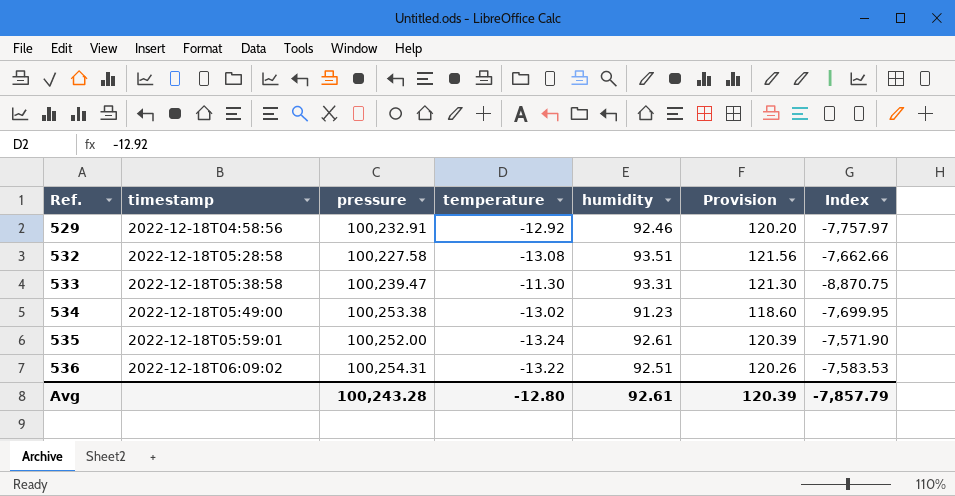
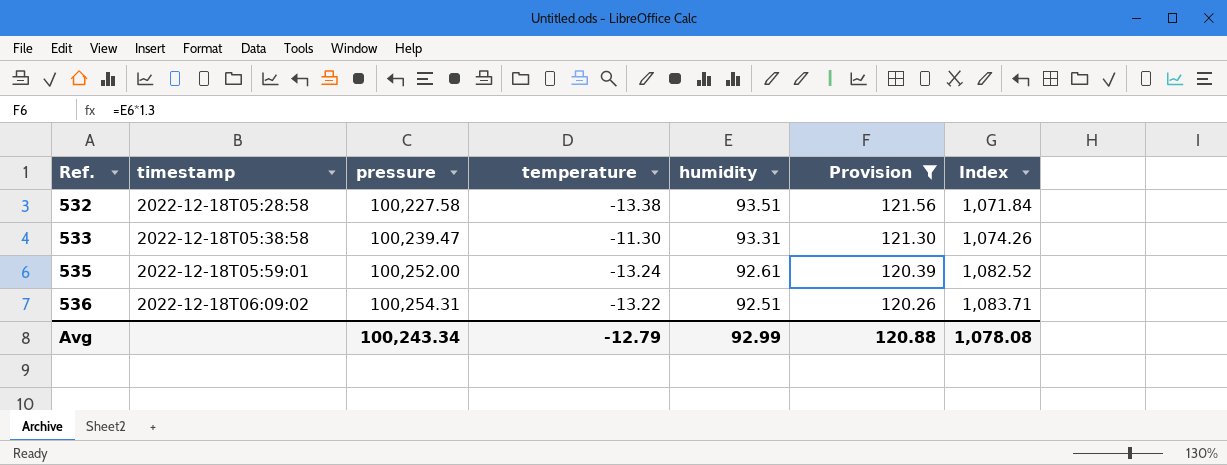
filter: none -> Provision >= 120.26
column Index | formula: [pressure] / [temperature] -> [pressure] / [humidity]
532 | temperature: -13.08 -> -13.38
Avg | pressure: 100,243.28 -> 100,243.34
Avg | temperature: -12.80 -> -12.79
Avg | humidity: 92.61 -> 92.99
Avg | Provision: 120.39 -> 120.88
Avg | Index: -7,857.79 -> 1,078.08

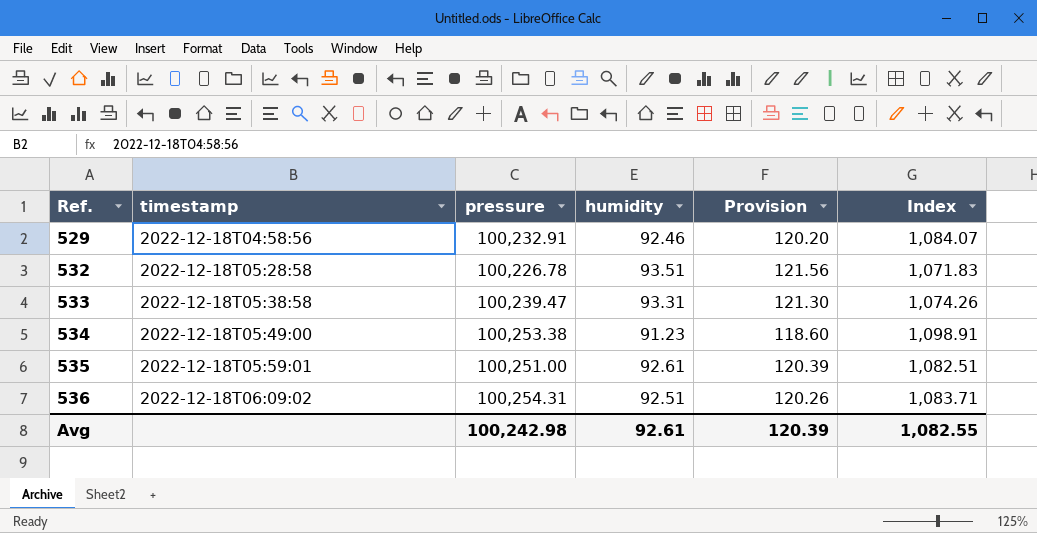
filter: Provision >= 120.26 -> none
column temperature | position: 4 -> none
532 | pressure: 100,227.58 -> 100,226.78
532 | Index: 1,071.84 -> 1,071.83
535 | pressure: 100,252.00 -> 100,251.00
535 | Index: 1,082.52 -> 1,082.51
Avg | pressure: 100,243.34 -> 100,242.98
Avg | humidity: 92.99 -> 92.61
Avg | Provision: 120.88 -> 120.39
Avg | Index: 1,078.08 -> 1,082.55

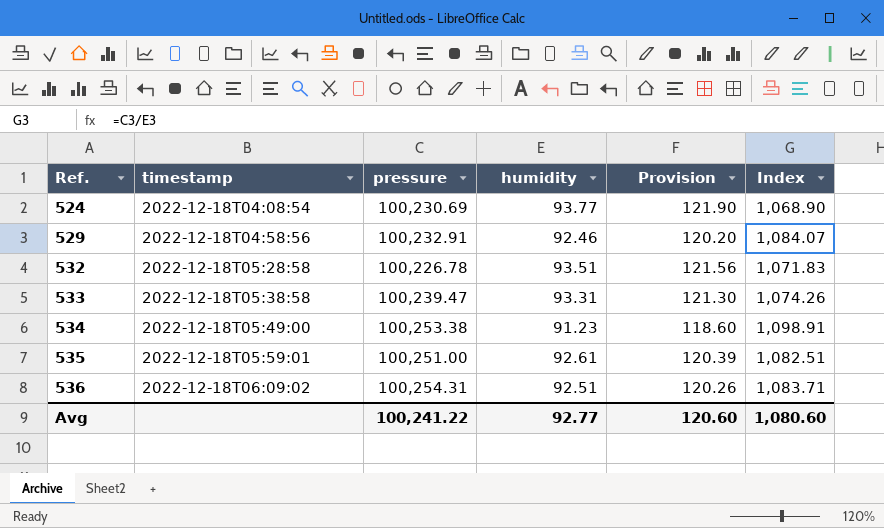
row 524: none -> 2022-12-18T04:08:54 | 100,230.69 | 93.77 | 121.90 | 1,068.90
Avg | pressure: 100,242.98 -> 100,241.22
Avg | humidity: 92.61 -> 92.77
Avg | Provision: 120.39 -> 120.60
Avg | Index: 1,082.55 -> 1,080.60

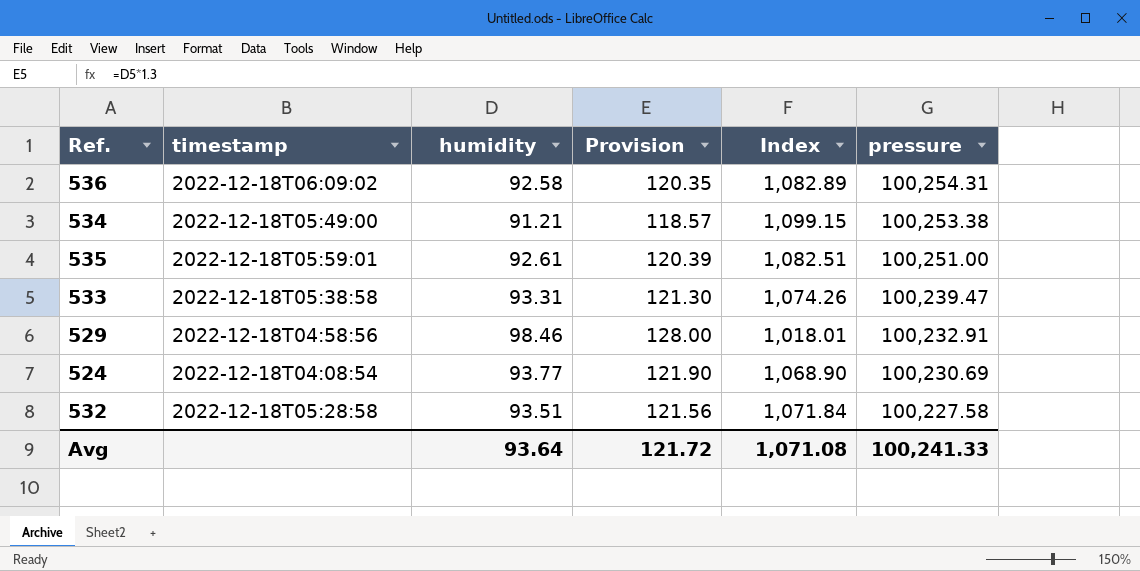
row order: Ref. ascending -> pressure descending
column pressure | position: 3 -> 6
536 | humidity: 92.51 -> 92.58
536 | Provision: 120.26 -> 120.35
536 | Index: 1,083.71 -> 1,082.89
534 | humidity: 91.23 -> 91.21
534 | Provision: 118.60 -> 118.57
534 | Index: 1,098.91 -> 1,099.15
529 | humidity: 92.46 -> 98.46
529 | Provision: 120.20 -> 128.00
529 | Index: 1,084.07 -> 1,018.01
532 | Index: 1,071.83 -> 1,071.84
532 | pressure: 100,226.78 -> 100,227.58
Avg | humidity: 92.77 -> 93.64
Avg | Provision: 120.60 -> 121.72
Avg | Index: 1,080.60 -> 1,071.08
Avg | pressure: 100,241.22 -> 100,241.33

